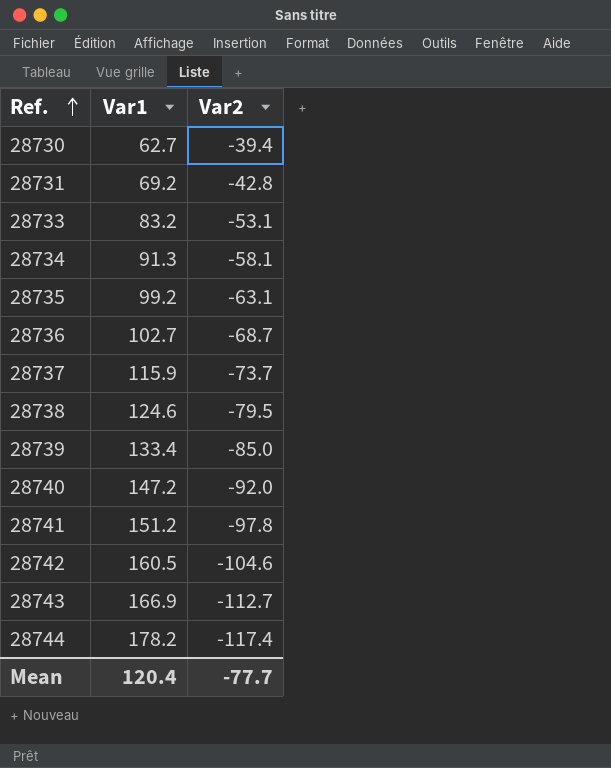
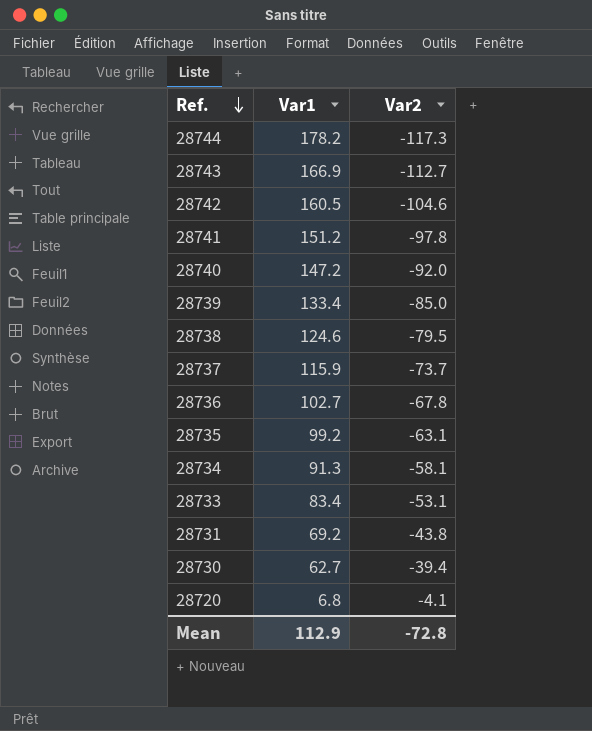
row order: Ref. ascending -> Ref. descending
28744 | Var2: -117.4 -> -117.3
28736 | Var2: -68.7 -> -67.8
28733 | Var1: 83.2 -> 83.4
28731 | Var2: -42.8 -> -43.8
row 28720: none -> 6.8 | -4.1
Mean | Var1: 120.4 -> 112.9
Mean | Var2: -77.7 -> -72.8

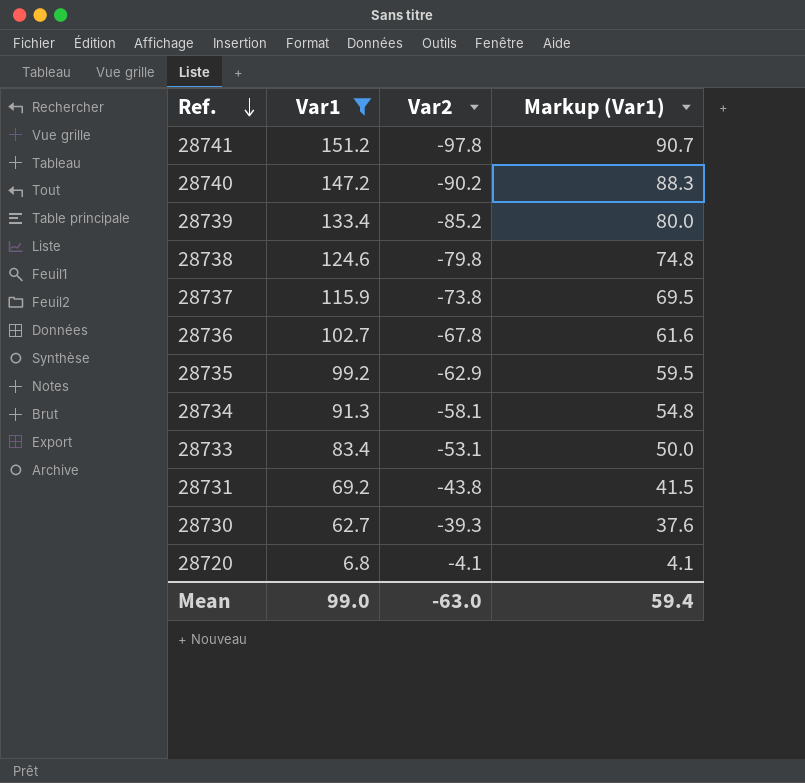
filter: none -> Var1 <= 151.2
column Markup (Var1) | formula: none -> [Var1] * 0.6
28740 | Var2: -92.0 -> -90.2
28739 | Var2: -85.0 -> -85.2
28738 | Var2: -79.5 -> -79.8
28737 | Var2: -73.7 -> -73.8
28735 | Var2: -63.1 -> -62.9
28730 | Var2: -39.4 -> -39.3
Mean | Var1: 112.9 -> 99.0
Mean | Var2: -72.8 -> -63.0

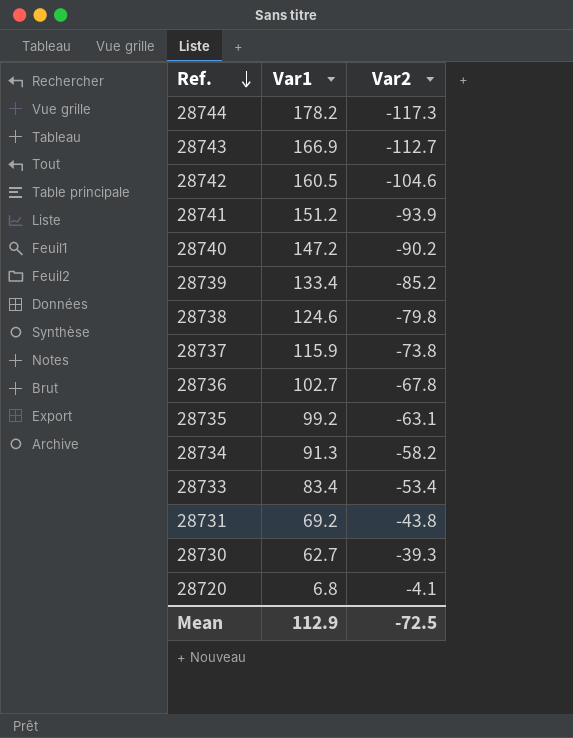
filter: Var1 <= 151.2 -> none
column Markup (Var1) | formula: [Var1] * 0.6 -> none
28741 | Var2: -97.8 -> -93.9
28735 | Var2: -62.9 -> -63.1
28734 | Var2: -58.1 -> -58.2
28733 | Var2: -53.1 -> -53.4
Mean | Var1: 99.0 -> 112.9
Mean | Var2: -63.0 -> -72.5

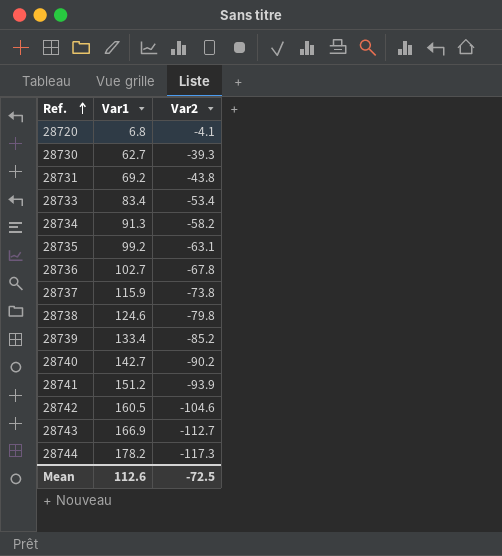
row order: Ref. descending -> Ref. ascending
28740 | Var1: 147.2 -> 142.7
Mean | Var1: 112.9 -> 112.6

